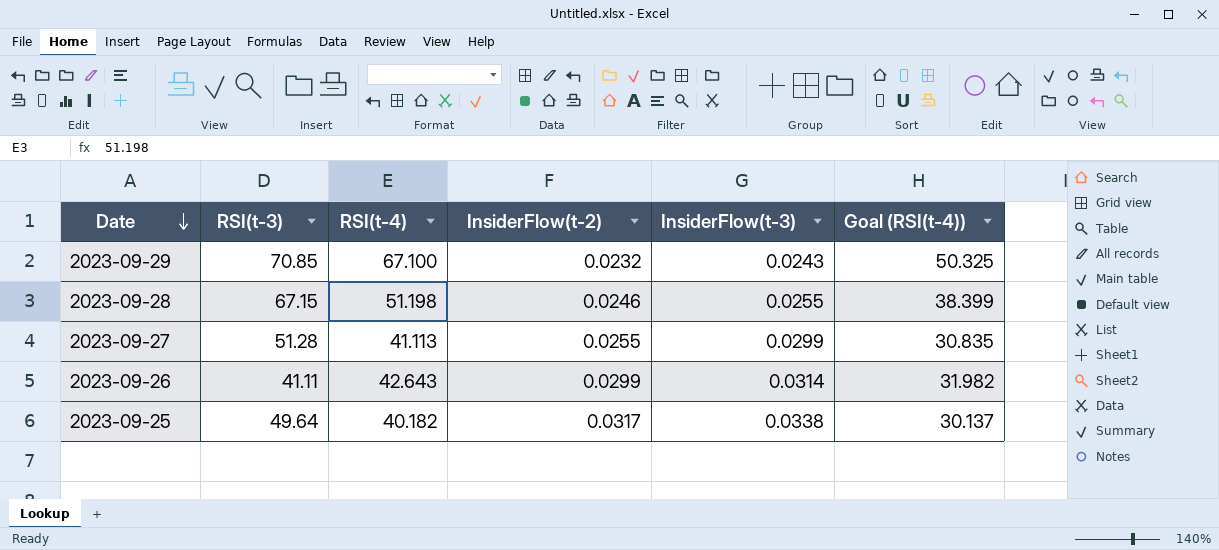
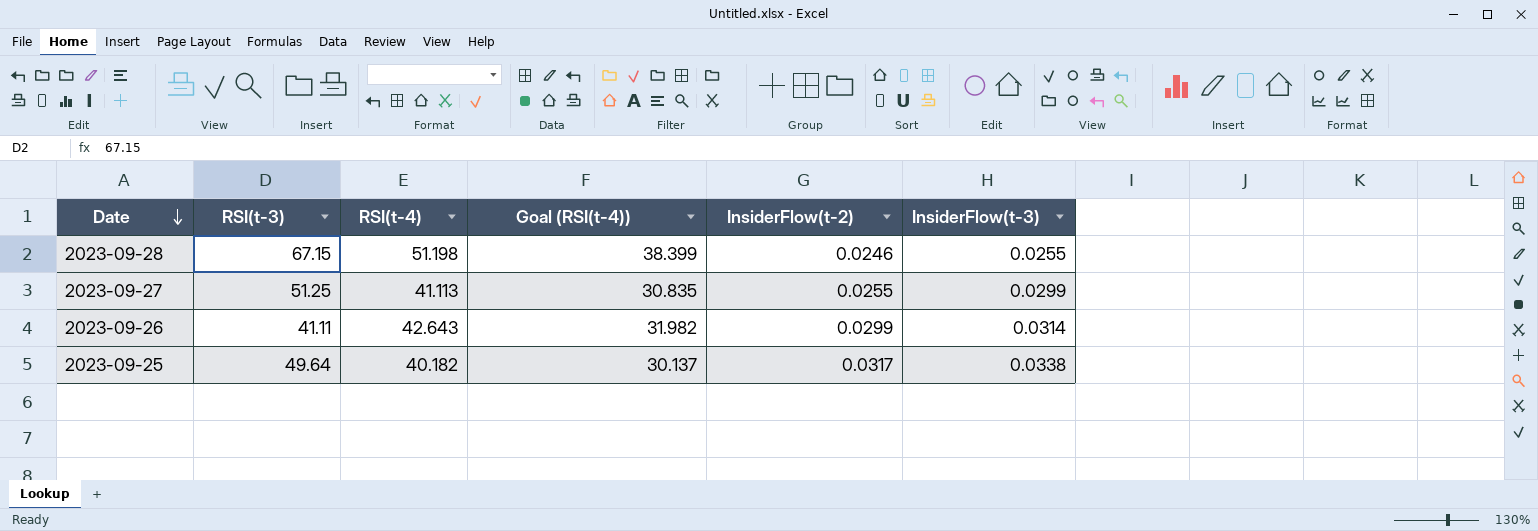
column Goal (RSI(t-4)) | position: 6 -> 4
row 2023-09-29: 70.85 | 67.100 | 0.0232 | 0.0243 | 50.325 -> none
2023-09-27 | RSI(t-3): 51.28 -> 51.25

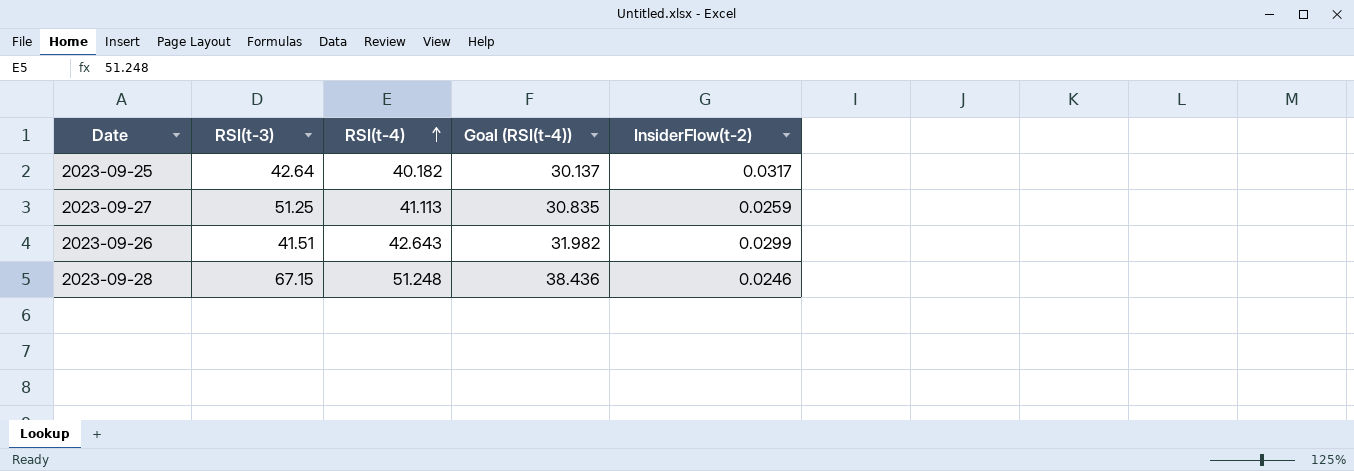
row order: Date descending -> RSI(t-4) ascending
column InsiderFlow(t-3) | position: 6 -> none
2023-09-25 | RSI(t-3): 49.64 -> 42.64
2023-09-27 | InsiderFlow(t-2): 0.0255 -> 0.0259
2023-09-26 | RSI(t-3): 41.11 -> 41.51
2023-09-28 | RSI(t-4): 51.198 -> 51.248
2023-09-28 | Goal (RSI(t-4)): 38.399 -> 38.436

